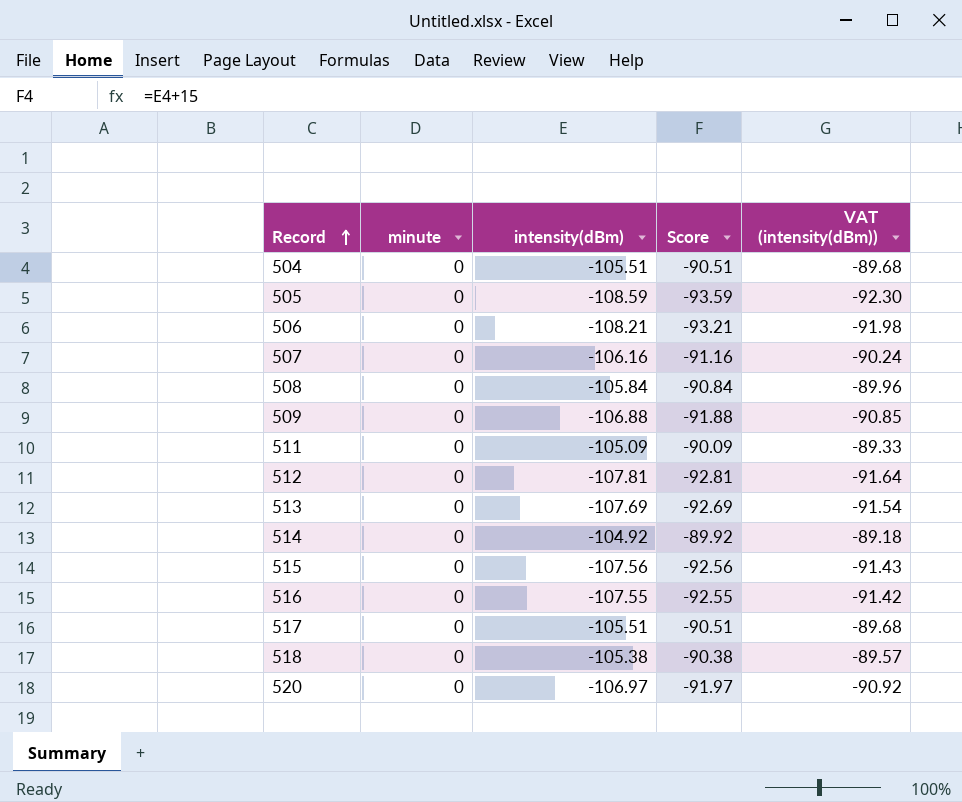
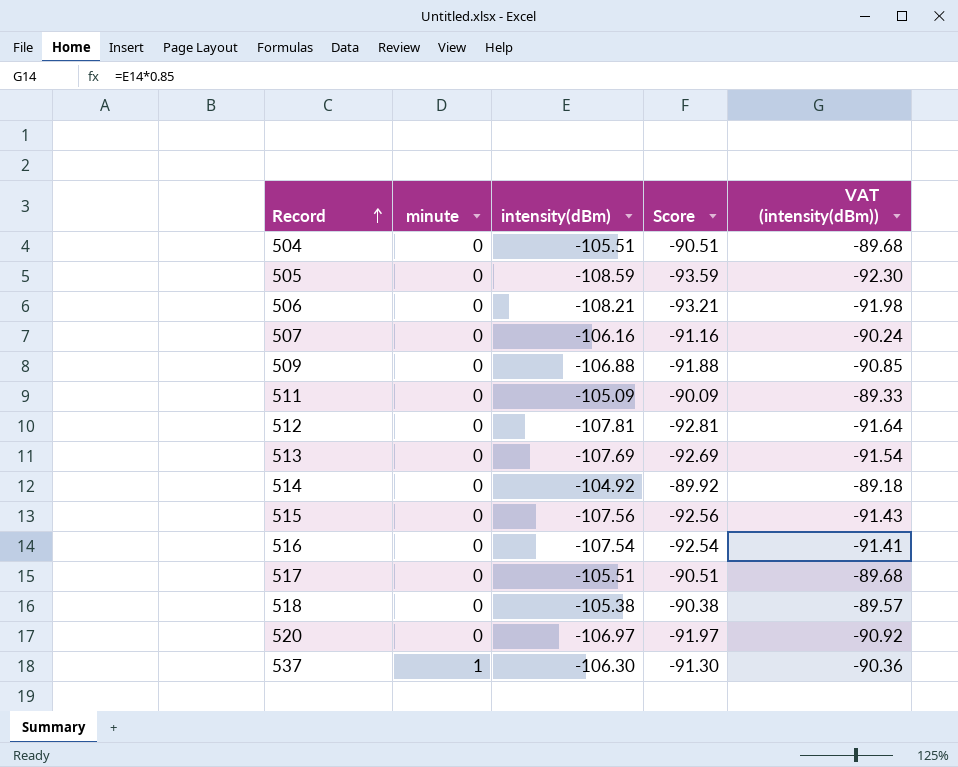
row 508: 0 | -105.84 | -90.84 | -89.96 -> none
516 | intensity(dBm): -107.55 -> -107.54
516 | Score: -92.55 -> -92.54
516 | VAT (intensity(dBm)): -91.42 -> -91.41
row 537: none -> 1 | -106.30 | -91.30 | -90.36

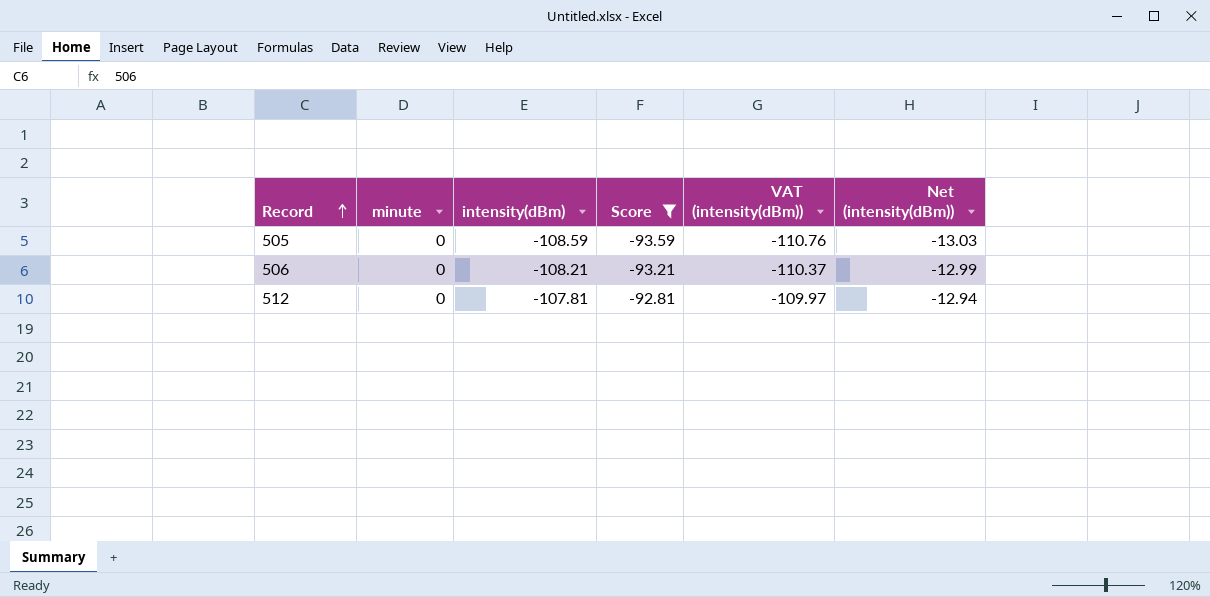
filter: none -> Score <= -92.81
column VAT (intensity(dBm)) | formula: [intensity(dBm)] * 0.85 -> [intensity(dBm)] * 1.02
column Net (intensity(dBm)) | formula: none -> [intensity(dBm)] * 0.12

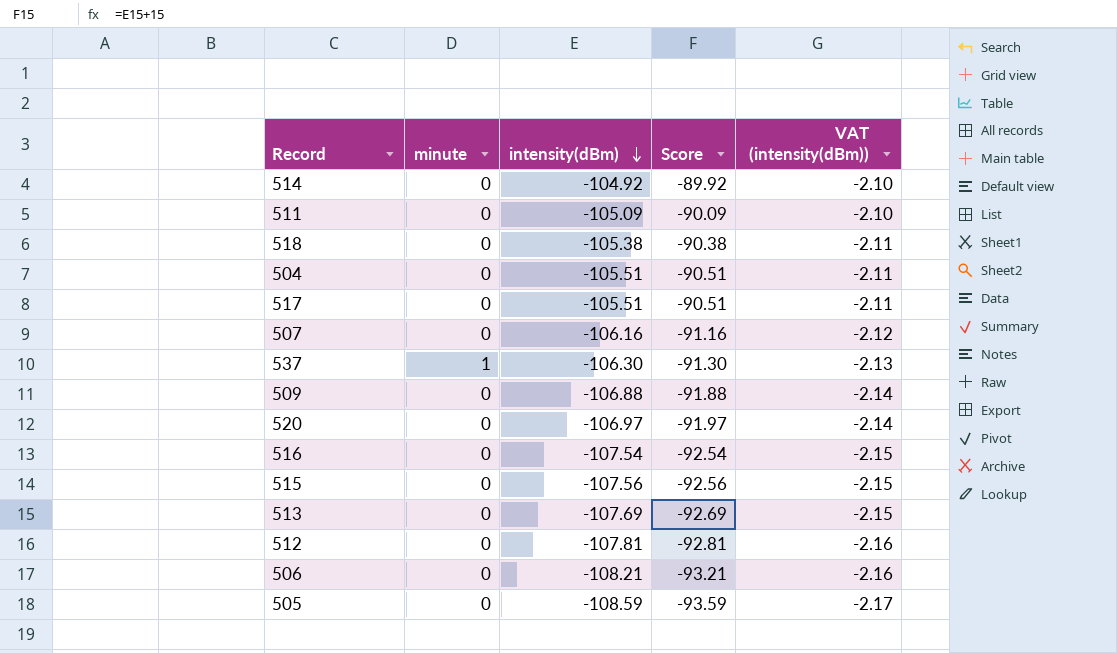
filter: Score <= -92.81 -> none
row order: Record ascending -> intensity(dBm) descending
column Net (intensity(dBm)) | formula: [intensity(dBm)] * 0.12 -> none
column VAT (intensity(dBm)) | formula: [intensity(dBm)] * 1.02 -> [intensity(dBm)] * 0.02

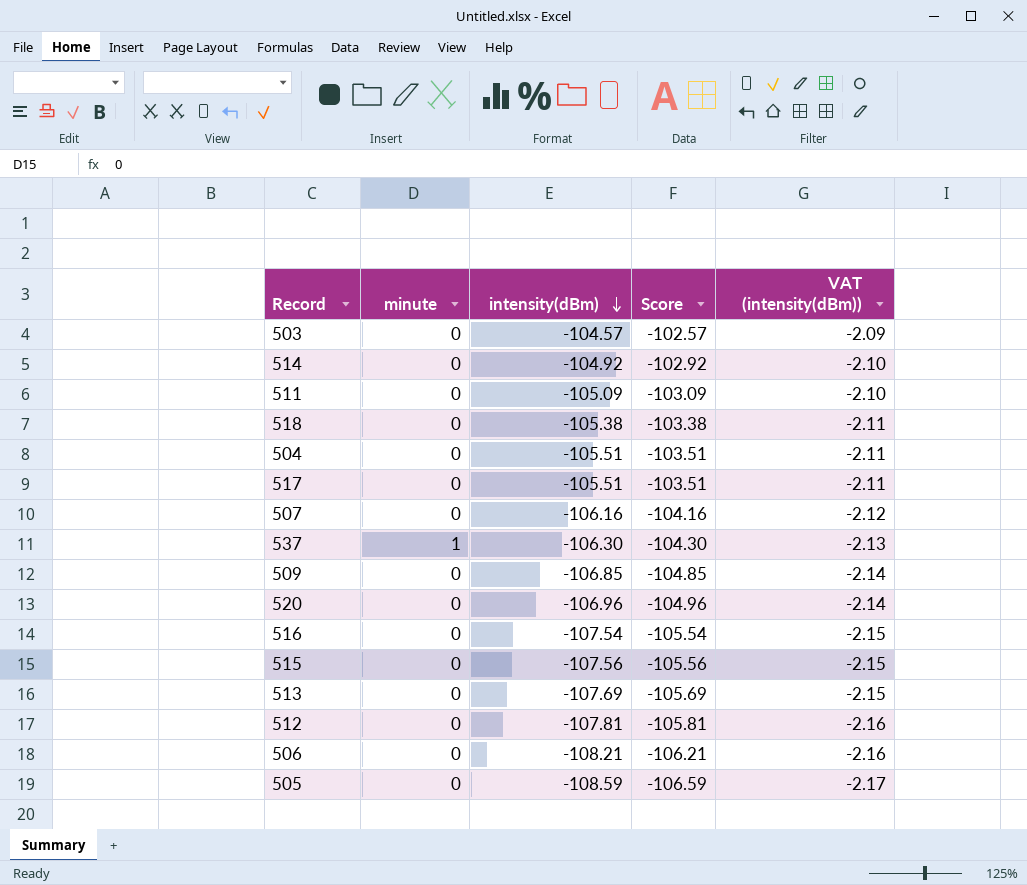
column Score | formula: [intensity(dBm)] + 15 -> [intensity(dBm)] + 2
row 503: none -> 0 | -104.57 | -102.57 | -2.09
509 | intensity(dBm): -106.88 -> -106.85
520 | intensity(dBm): -106.97 -> -106.96

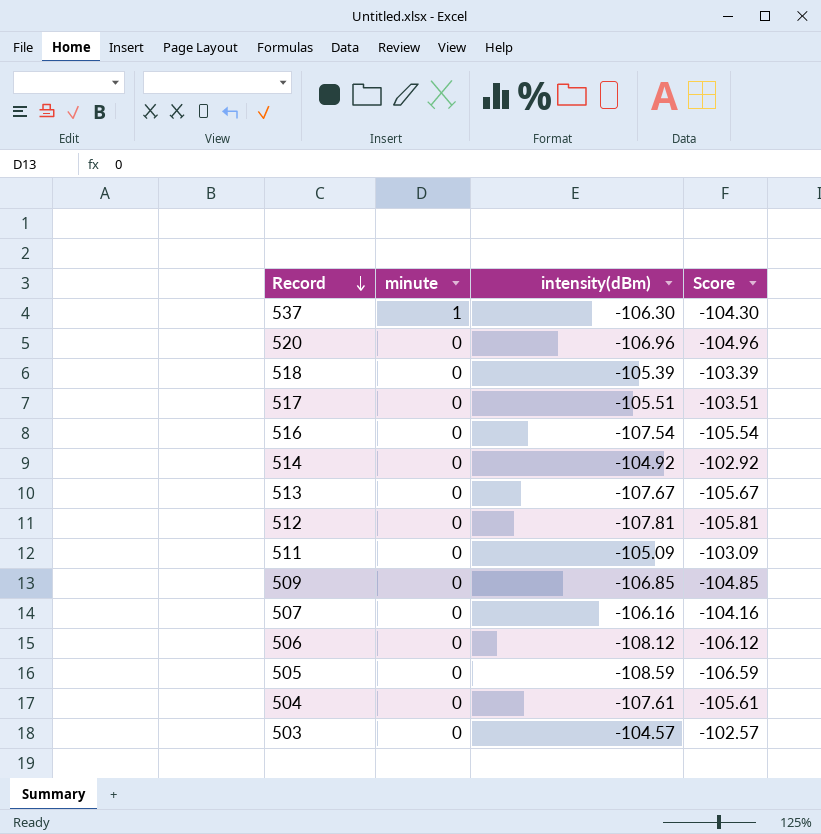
row order: intensity(dBm) descending -> Record descending
column VAT (intensity(dBm)) | formula: [intensity(dBm)] * 0.02 -> none
row 515: 0 | -107.56 | -105.56 | -2.15 -> none
518 | intensity(dBm): -105.38 -> -105.39
518 | Score: -103.38 -> -103.39
513 | intensity(dBm): -107.69 -> -107.67
513 | Score: -105.69 -> -105.67
506 | intensity(dBm): -108.21 -> -108.12
506 | Score: -106.21 -> -106.12
504 | intensity(dBm): -105.51 -> -107.61
504 | Score: -103.51 -> -105.61

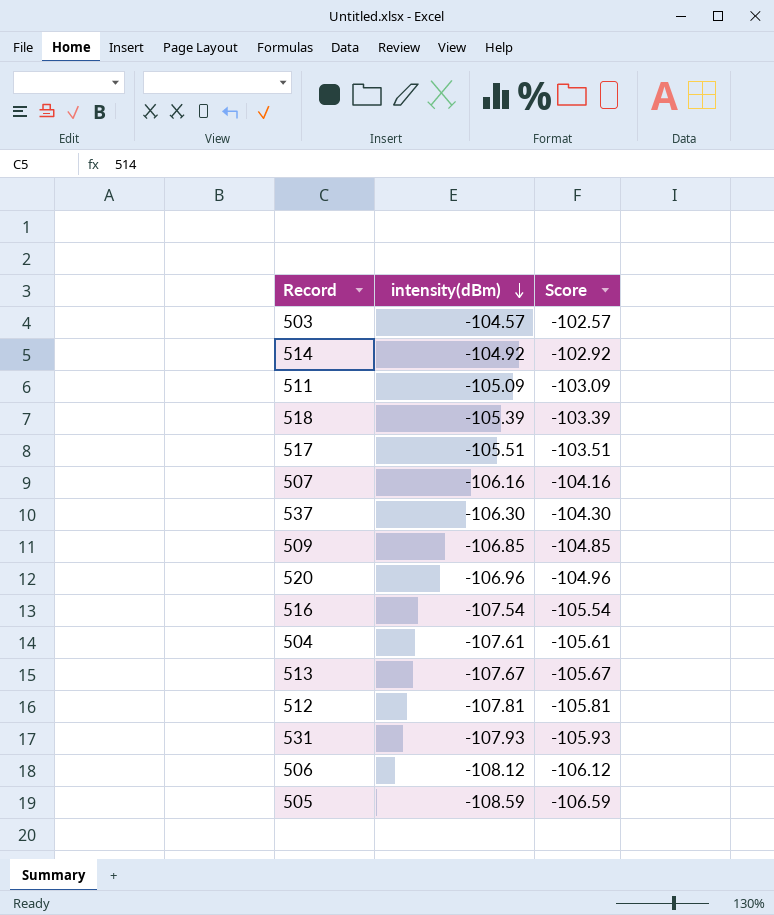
row order: Record descending -> intensity(dBm) descending
column minute | position: 2 -> none
row 531: none -> -107.93 | -105.93

